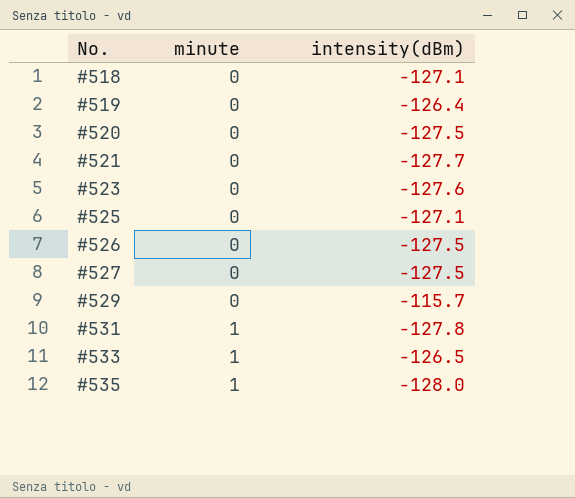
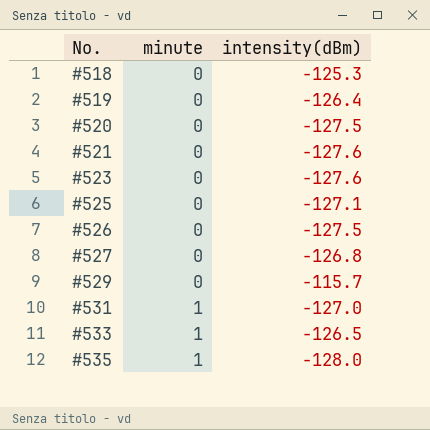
#518 | intensity(dBm): -127.1 -> -125.3
#521 | intensity(dBm): -127.7 -> -127.6
#527 | intensity(dBm): -127.5 -> -126.8
#531 | intensity(dBm): -127.8 -> -127.0

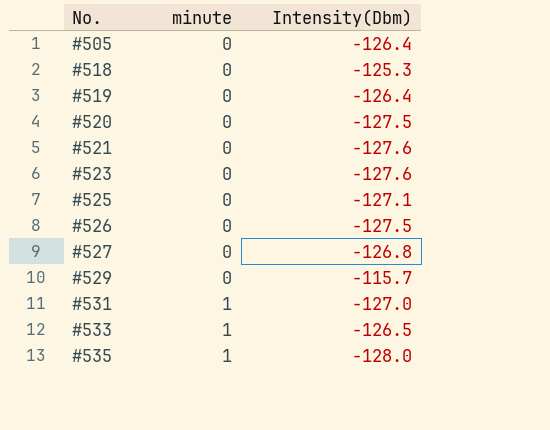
column name: intensity(dBm) -> Intensity(Dbm)
row #505: none -> 0 | -126.4

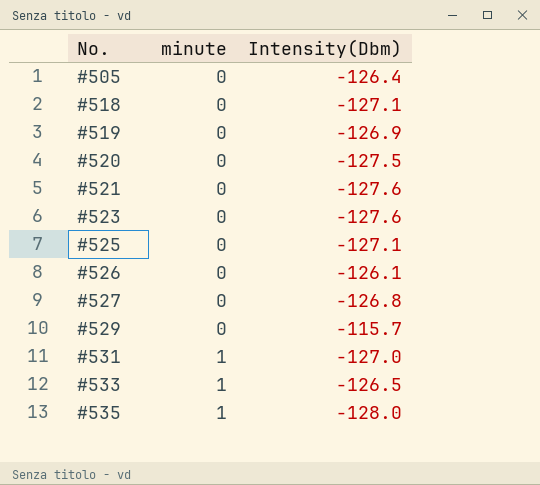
#518 | Intensity(Dbm): -125.3 -> -127.1
#519 | Intensity(Dbm): -126.4 -> -126.9
#526 | Intensity(Dbm): -127.5 -> -126.1

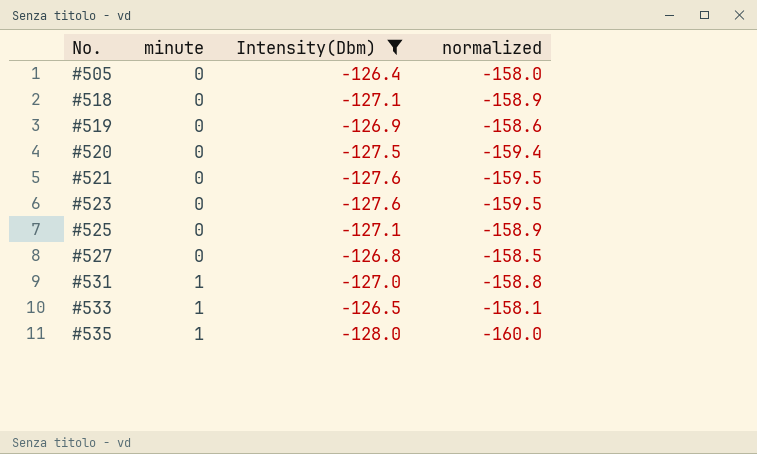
filter: none -> Intensity(Dbm) <= -126.4
column normalized | formula: none -> [Intensity(Dbm)] * 1.25

